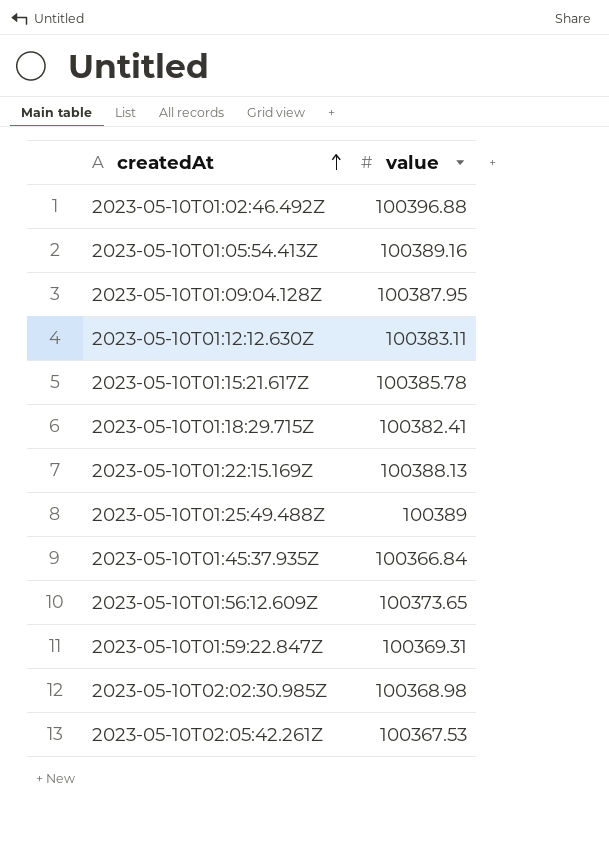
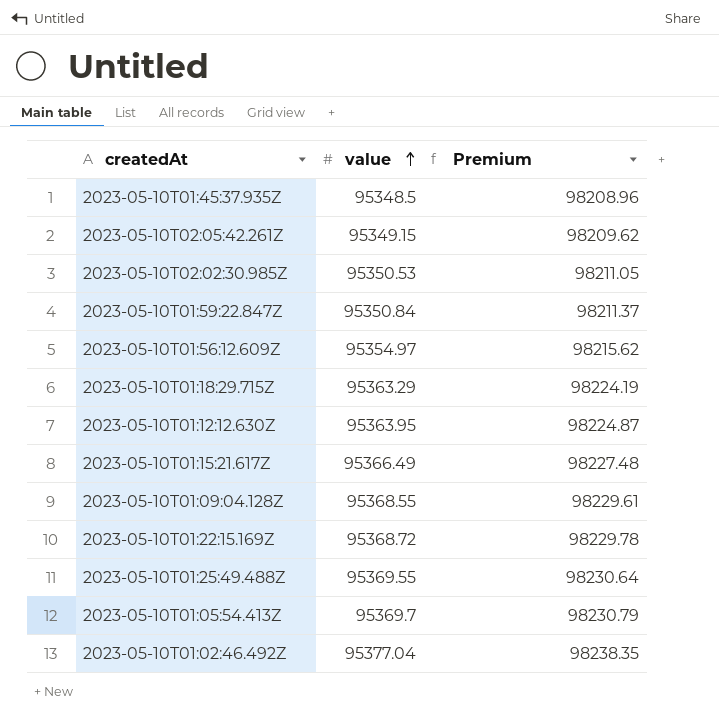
row order: createdAt ascending -> value ascending
column Premium | formula: none -> [value] * 1.03
2023-05-10T01:45:37.935Z | value: 100366.84 -> 95348.5
2023-05-10T02:05:42.261Z | value: 100367.53 -> 95349.15
2023-05-10T02:02:30.985Z | value: 100368.98 -> 95350.53
2023-05-10T01:59:22.847Z | value: 100369.31 -> 95350.84
2023-05-10T01:56:12.609Z | value: 100373.65 -> 95354.97
2023-05-10T01:18:29.715Z | value: 100382.41 -> 95363.29
2023-05-10T01:12:12.630Z | value: 100383.11 -> 95363.95
2023-05-10T01:15:21.617Z | value: 100385.78 -> 95366.49
2023-05-10T01:09:04.128Z | value: 100387.95 -> 95368.55
2023-05-10T01:22:15.169Z | value: 100388.13 -> 95368.72
2023-05-10T01:25:49.488Z | value: 100389 -> 95369.55
2023-05-10T01:05:54.413Z | value: 100389.16 -> 95369.7
2023-05-10T01:02:46.492Z | value: 100396.88 -> 95377.04

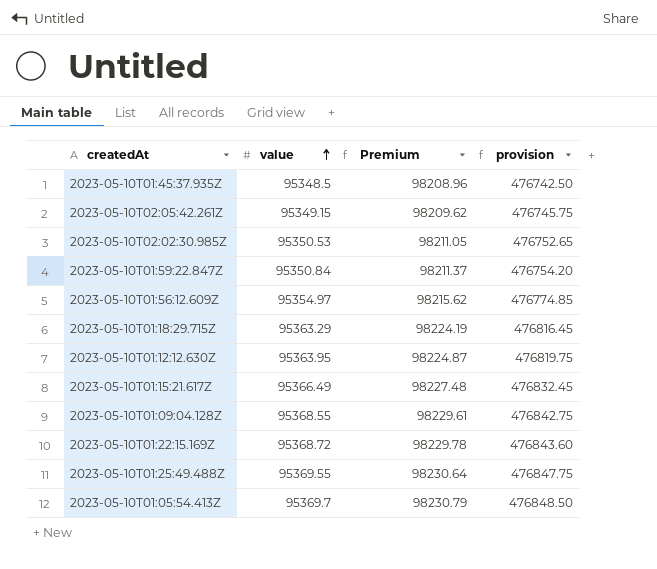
column provision | formula: none -> [value] * 5
row 2023-05-10T01:02:46.492Z: 95377.04 | 98238.35 -> none

